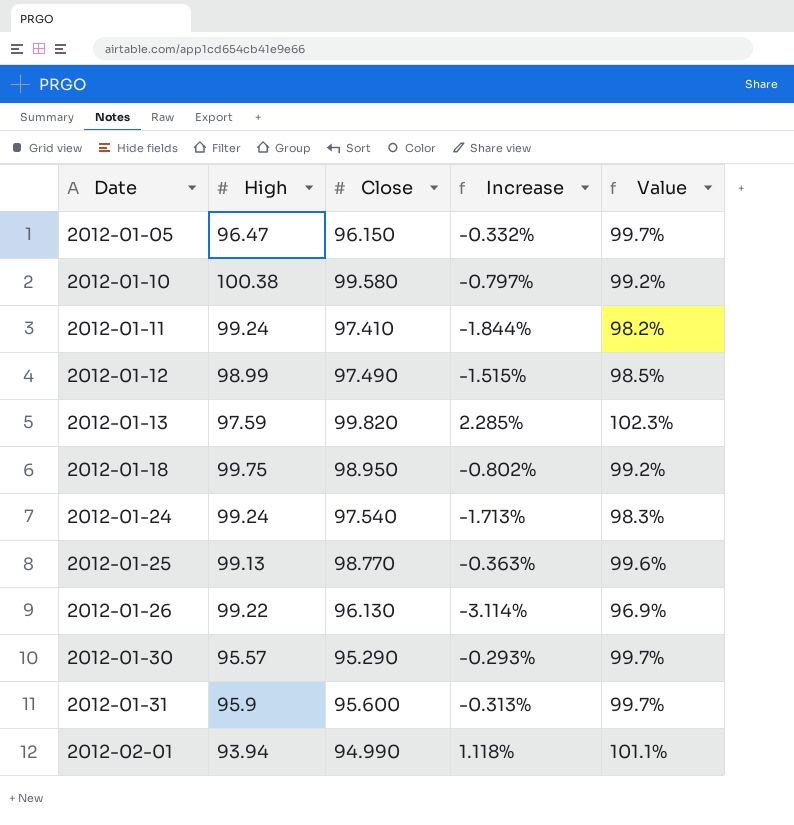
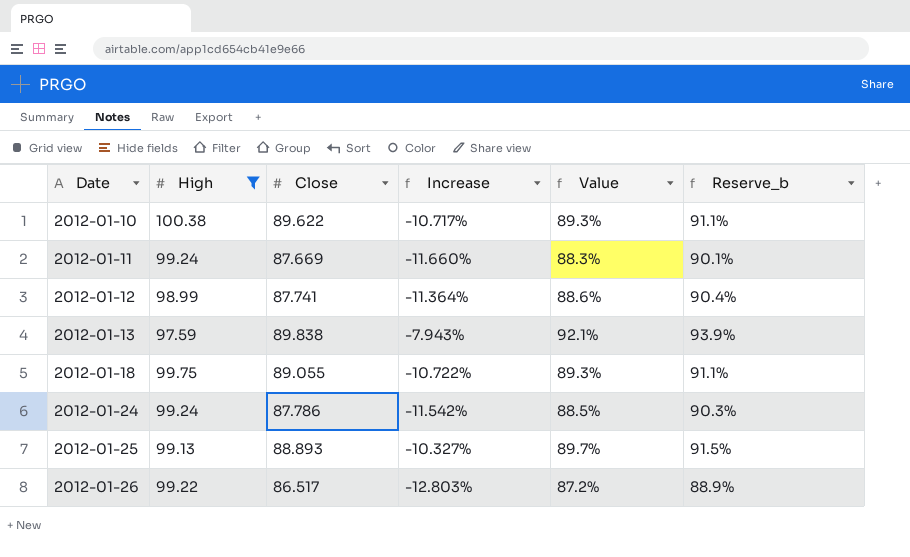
filter: none -> High >= 97.59
column Reserve_b | formula: none -> [Value] * 1.02
2012-01-10 | Close: 99.580 -> 89.622
2012-01-10 | Increase: -0.797% -> -10.717%
2012-01-10 | Value: 99.2% -> 89.3%
2012-01-11 | Close: 97.410 -> 87.669
2012-01-11 | Increase: -1.844% -> -11.660%
2012-01-11 | Value: 98.2% -> 88.3%
2012-01-12 | Close: 97.490 -> 87.741
2012-01-12 | Increase: -1.515% -> -11.364%
2012-01-12 | Value: 98.5% -> 88.6%
2012-01-13 | Close: 99.820 -> 89.838
2012-01-13 | Increase: 2.285% -> -7.943%
2012-01-13 | Value: 102.3% -> 92.1%
2012-01-18 | Close: 98.950 -> 89.055
2012-01-18 | Increase: -0.802% -> -10.722%
2012-01-18 | Value: 99.2% -> 89.3%
2012-01-24 | Close: 97.540 -> 87.786
2012-01-24 | Increase: -1.713% -> -11.542%
2012-01-24 | Value: 98.3% -> 88.5%
2012-01-25 | Close: 98.770 -> 88.893
2012-01-25 | Increase: -0.363% -> -10.327%
2012-01-25 | Value: 99.6% -> 89.7%
2012-01-26 | Close: 96.130 -> 86.517
2012-01-26 | Increase: -3.114% -> -12.803%
2012-01-26 | Value: 96.9% -> 87.2%

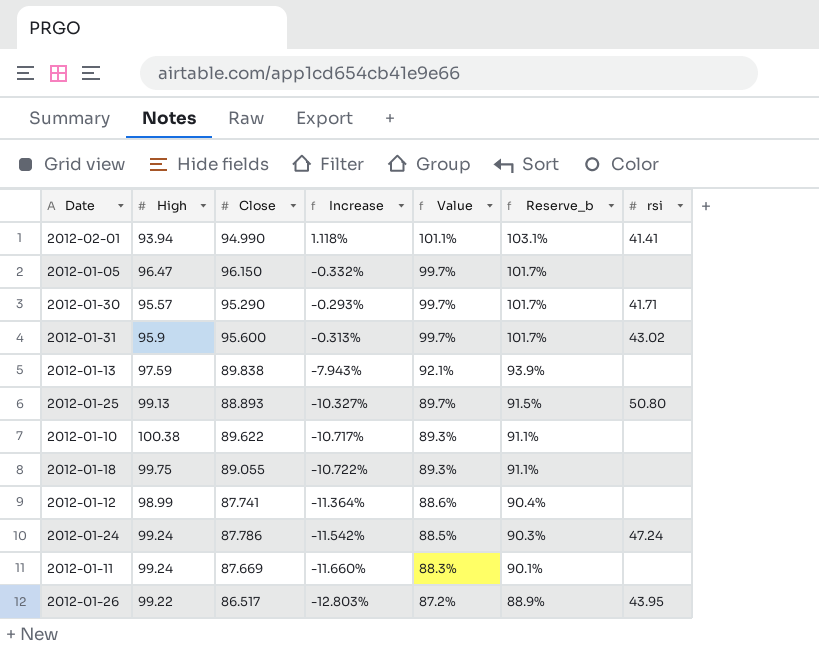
filter: High >= 97.59 -> none
row order: Date ascending -> Value descending
column rsi | position: none -> 7

